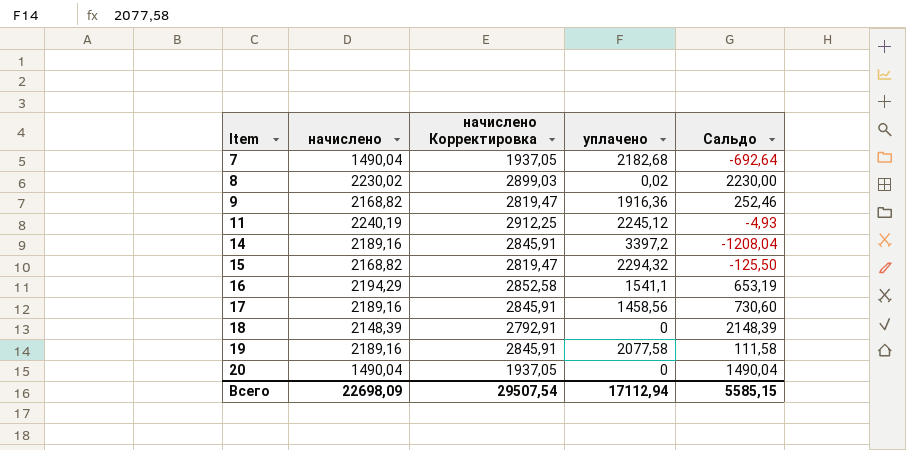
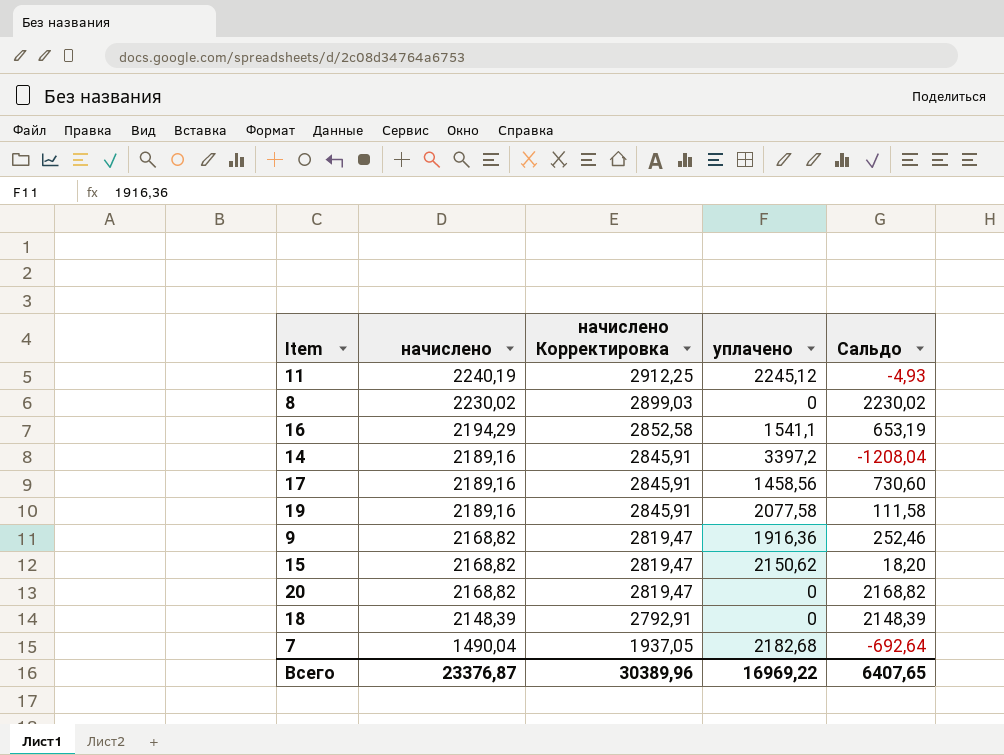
row order: Item ascending -> начислено descending
8 | уплачено: 0,02 -> 0
8 | Сальдо: 2230,00 -> 2230,02
15 | уплачено: 2294,32 -> 2150,62
15 | Сальдо: -125,50 -> 18,20
20 | начислено: 1490,04 -> 2168,82
20 | начислено Корректировка: 1937,05 -> 2819,47
20 | Сальдо: 1490,04 -> 2168,82
Всего | начислено: 22698,09 -> 23376,87
Всего | начислено Корректировка: 29507,54 -> 30389,96
Всего | уплачено: 17112,94 -> 16969,22
Всего | Сальдо: 5585,15 -> 6407,65

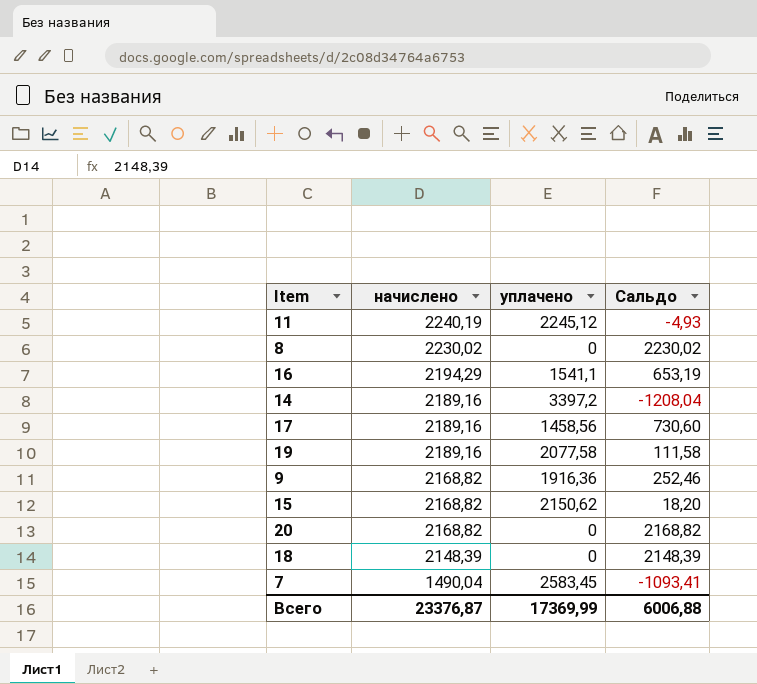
column начислено Корректировка | formula: [начислено] * 1,3 -> none
7 | уплачено: 2182,68 -> 2583,45
7 | Сальдо: -692,64 -> -1093,41
Всего | уплачено: 16969,22 -> 17369,99
Всего | Сальдо: 6407,65 -> 6006,88

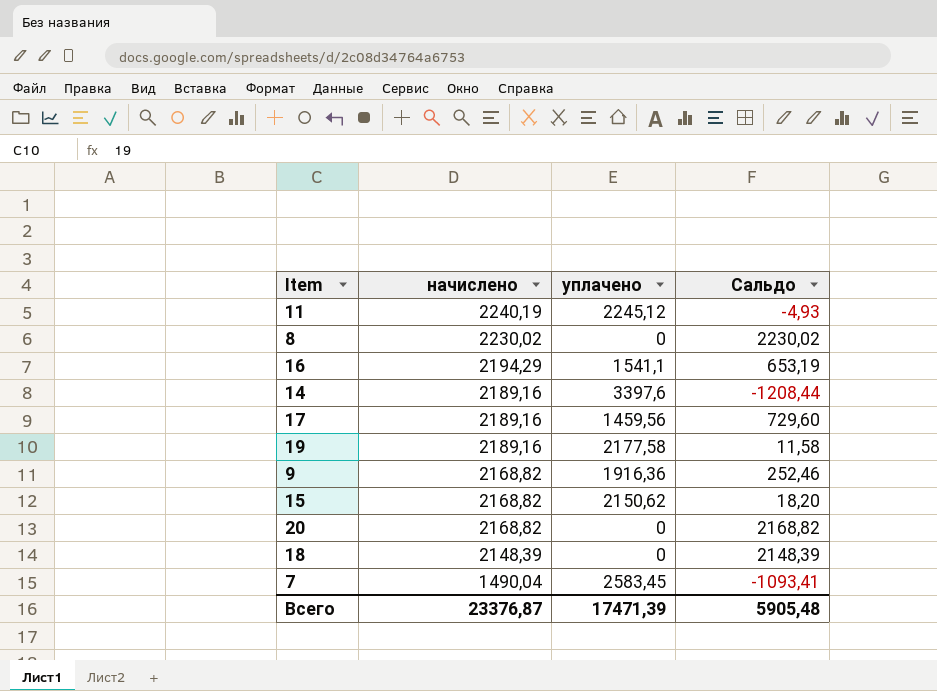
14 | уплачено: 3397,2 -> 3397,6
14 | Сальдо: -1208,04 -> -1208,44
17 | уплачено: 1458,56 -> 1459,56
17 | Сальдо: 730,60 -> 729,60
19 | уплачено: 2077,58 -> 2177,58
19 | Сальдо: 111,58 -> 11,58
Всего | уплачено: 17369,99 -> 17471,39
Всего | Сальдо: 6006,88 -> 5905,48

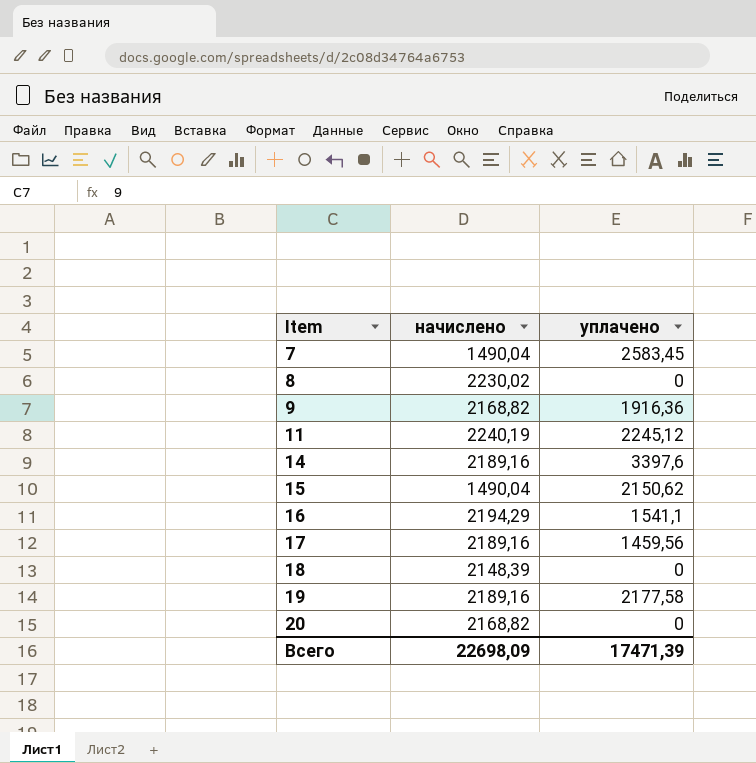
row order: начислено descending -> Item ascending
column Сальдо | formula: [начислено] - [уплачено] -> none
15 | начислено: 2168,82 -> 1490,04
Всего | начислено: 23376,87 -> 22698,09

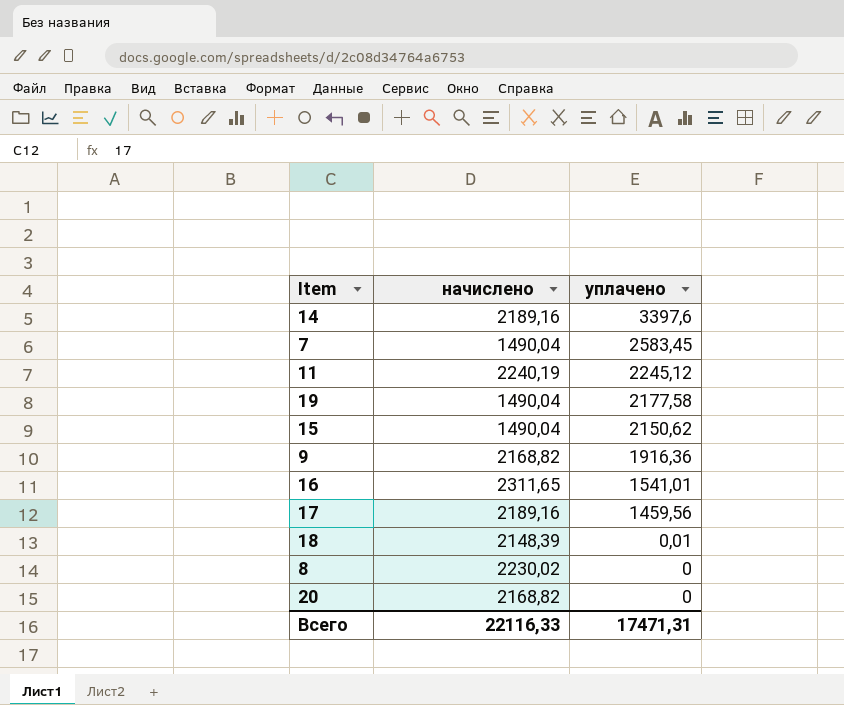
row order: Item ascending -> уплачено descending
19 | начислено: 2189,16 -> 1490,04
16 | начислено: 2194,29 -> 2311,65
16 | уплачено: 1541,1 -> 1541,01
18 | уплачено: 0 -> 0,01
Всего | начислено: 22698,09 -> 22116,33
Всего | уплачено: 17471,39 -> 17471,31

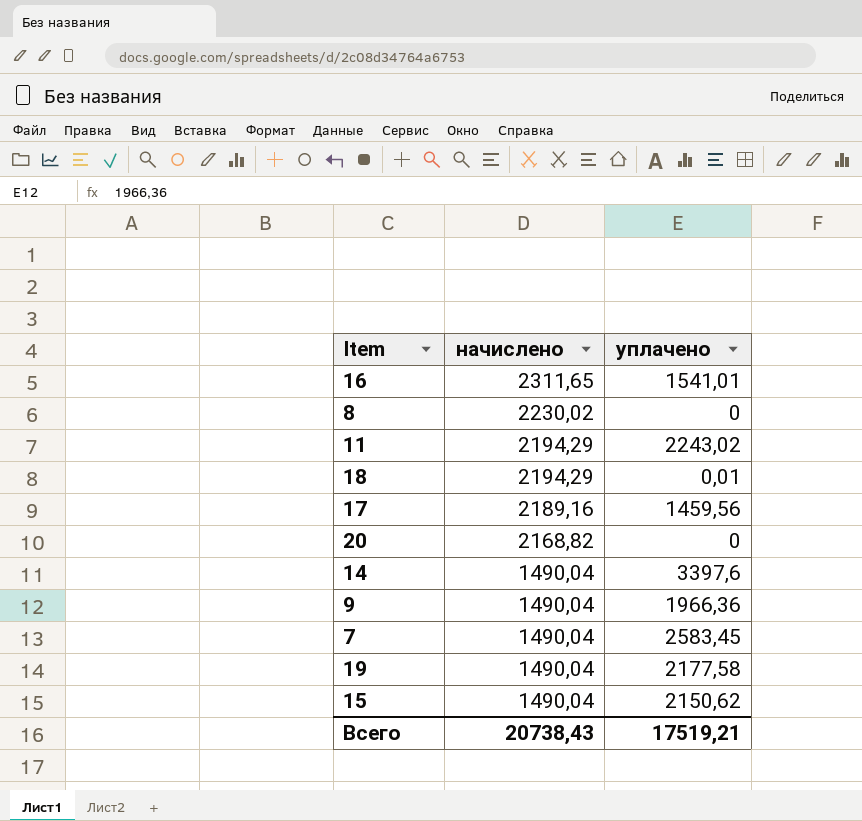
row order: уплачено descending -> начислено descending
11 | начислено: 2240,19 -> 2194,29
11 | уплачено: 2245,12 -> 2243,02
18 | начислено: 2148,39 -> 2194,29
14 | начислено: 2189,16 -> 1490,04
9 | начислено: 2168,82 -> 1490,04
9 | уплачено: 1916,36 -> 1966,36
Всего | начислено: 22116,33 -> 20738,43
Всего | уплачено: 17471,31 -> 17519,21

